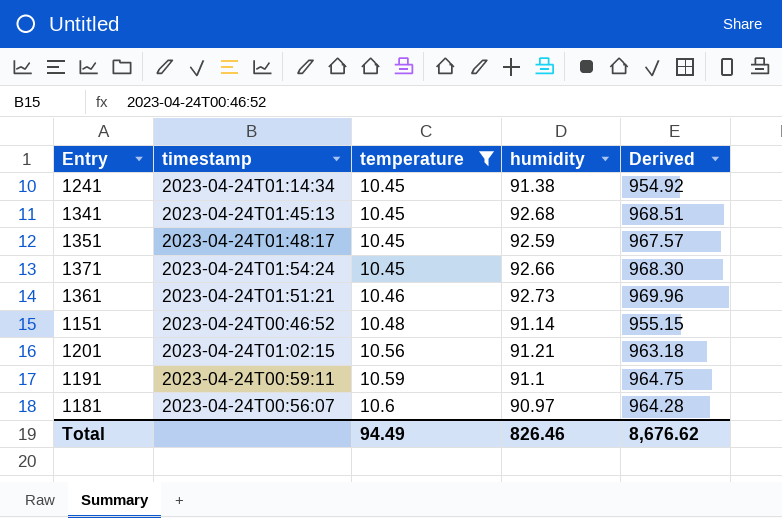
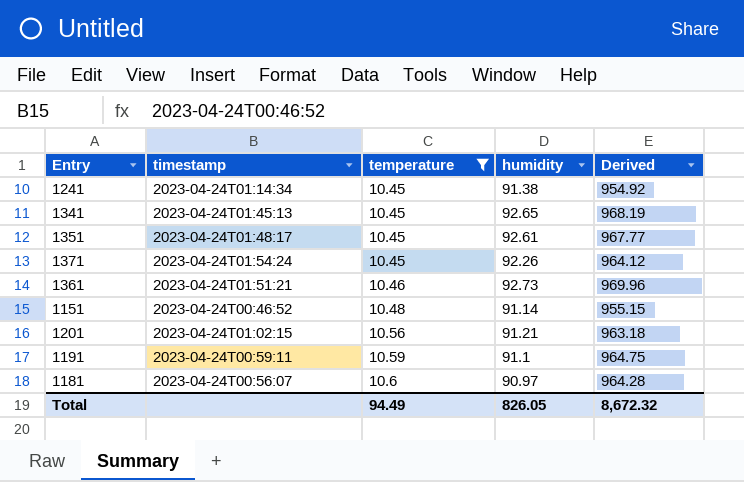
1341 | humidity: 92.68 -> 92.65
1341 | Derived: 968.51 -> 968.19
1351 | humidity: 92.59 -> 92.61
1351 | Derived: 967.57 -> 967.77
1371 | humidity: 92.66 -> 92.26
1371 | Derived: 968.30 -> 964.12
Total | humidity: 826.46 -> 826.05
Total | Derived: 8,676.62 -> 8,672.32

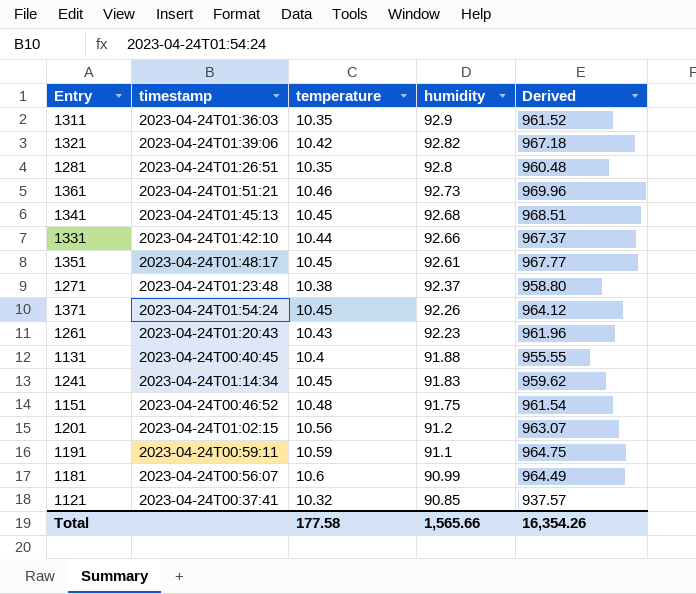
filter: temperature >= 10.45 -> none
row order: temperature ascending -> humidity descending
1341 | humidity: 92.65 -> 92.68
1341 | Derived: 968.19 -> 968.51
1241 | humidity: 91.38 -> 91.83
1241 | Derived: 954.92 -> 959.62
1151 | humidity: 91.14 -> 91.75
1151 | Derived: 955.15 -> 961.54
1201 | humidity: 91.21 -> 91.2
1201 | Derived: 963.18 -> 963.07
1181 | humidity: 90.97 -> 90.99
1181 | Derived: 964.28 -> 964.49
Total | temperature: 94.49 -> 177.58
Total | humidity: 826.05 -> 1,565.66
Total | Derived: 8,672.32 -> 16,354.26

